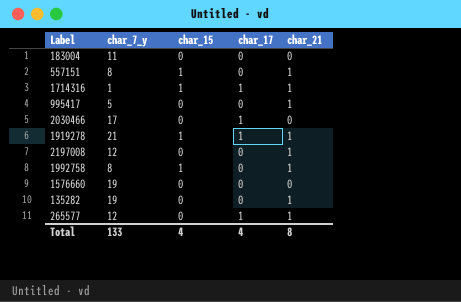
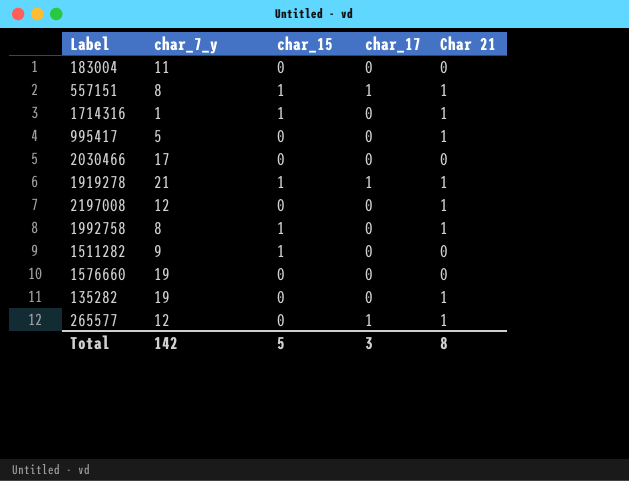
column name: char_21 -> Char 21
557151 | char_17: 0 -> 1
1714316 | char_17: 1 -> 0
2030466 | char_17: 1 -> 0
row 1511282: none -> 9 | 1 | 0 | 0
Total | char_7_y: 133 -> 142
Total | char_15: 4 -> 5
Total | char_17: 4 -> 3

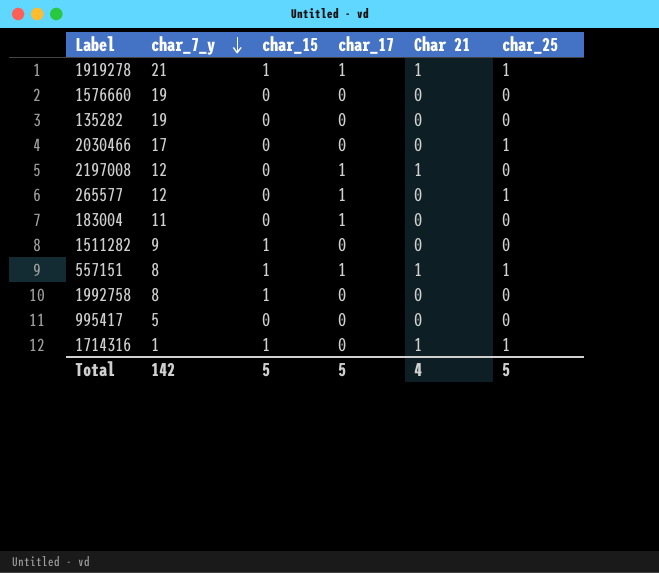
row order: none -> char_7_y descending
column char_25 | position: none -> 6
135282 | Char 21: 1 -> 0
2197008 | char_17: 0 -> 1
265577 | Char 21: 1 -> 0
183004 | char_17: 0 -> 1
1992758 | Char 21: 1 -> 0
995417 | Char 21: 1 -> 0
Total | char_17: 3 -> 5
Total | Char 21: 8 -> 4

